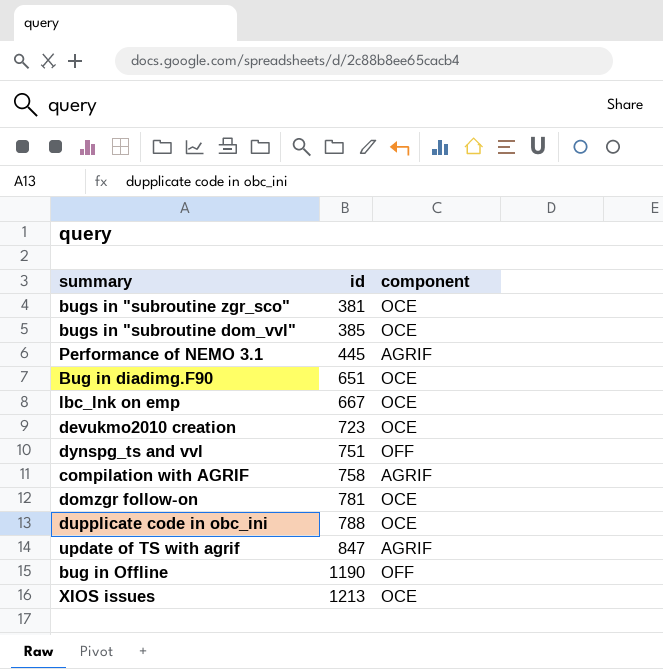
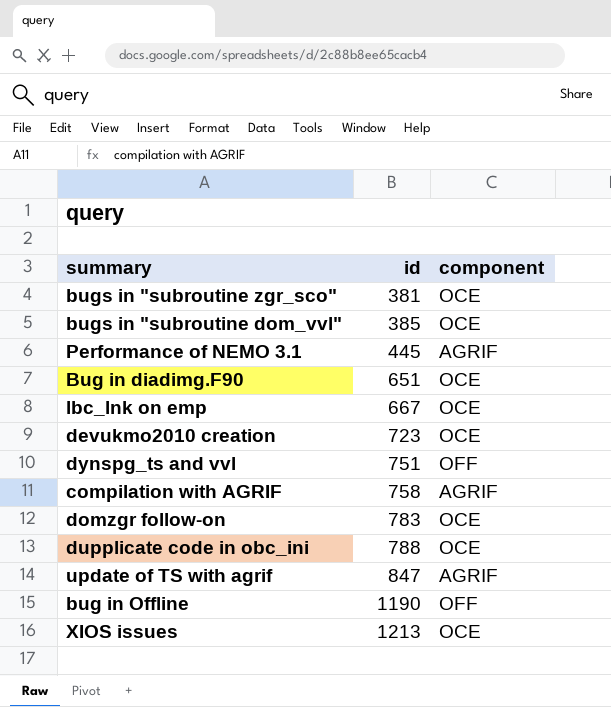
domzgr follow-on | id: 781 -> 783

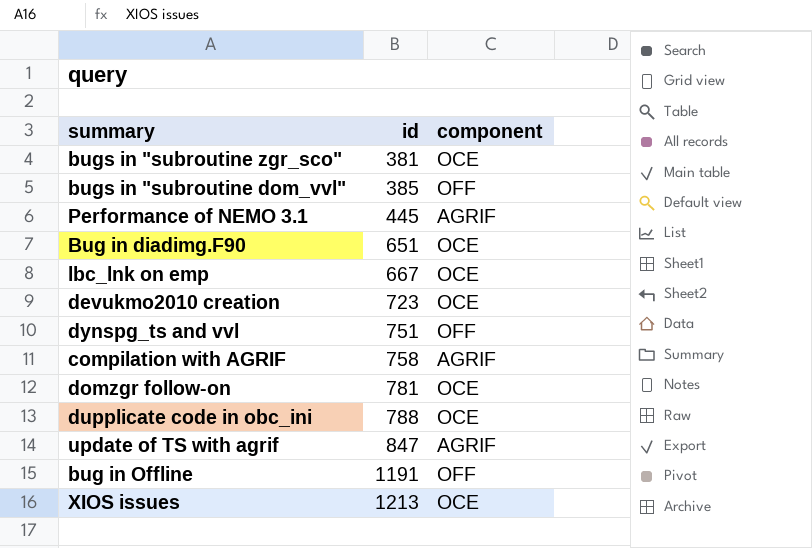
bugs in "subroutine dom_vvl" | component: OCE -> OFF
domzgr follow-on | id: 783 -> 781
bug in Offline | id: 1190 -> 1191

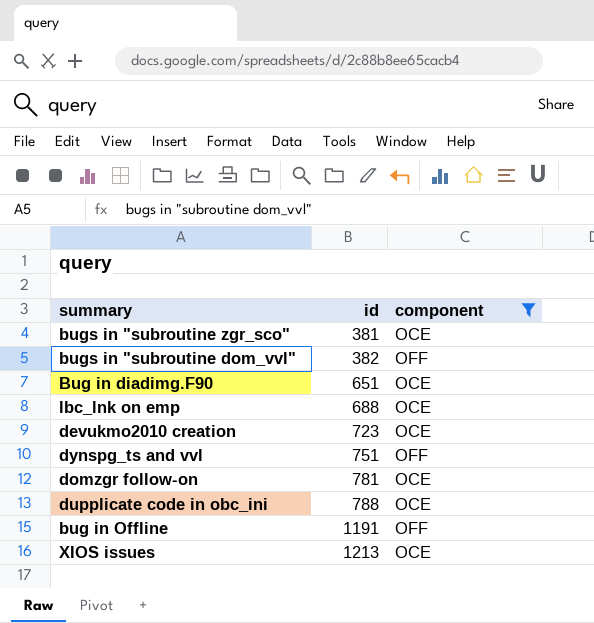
filter: none -> component != AGRIF
bugs in "subroutine dom_vvl" | id: 385 -> 382
lbc_lnk on emp | id: 667 -> 688

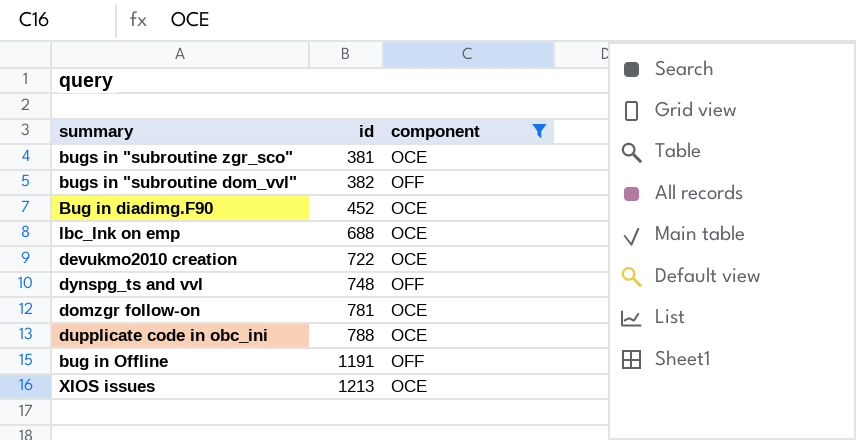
Bug in diadimg.F90 | id: 651 -> 452
devukmo2010 creation | id: 723 -> 722
dynspg_ts and vvl | id: 751 -> 748

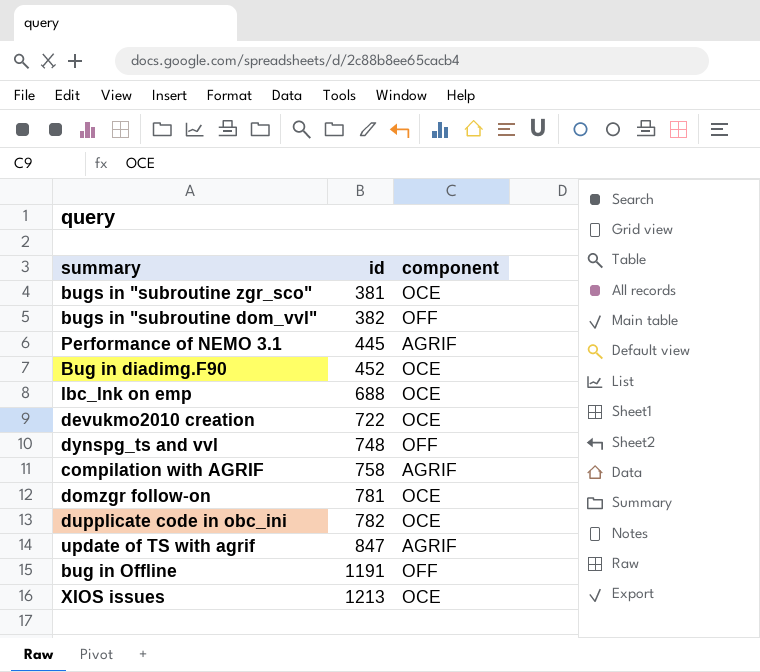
filter: component != AGRIF -> none
dupplicate code in obc_ini | id: 788 -> 782

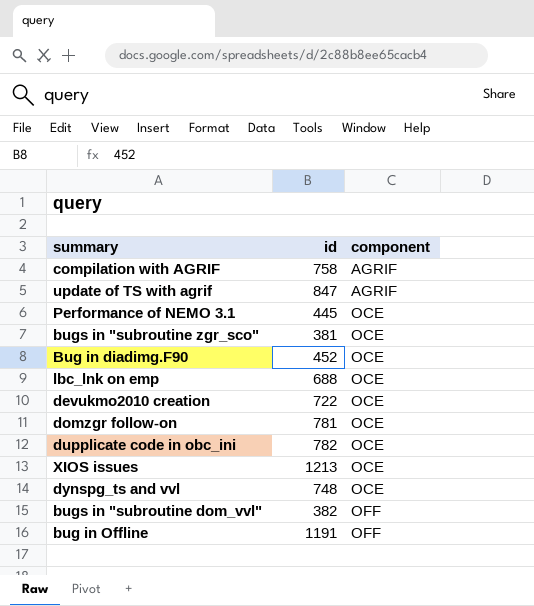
row order: id ascending -> component ascending
Performance of NEMO 3.1 | component: AGRIF -> OCE
dynspg_ts and vvl | component: OFF -> OCE

